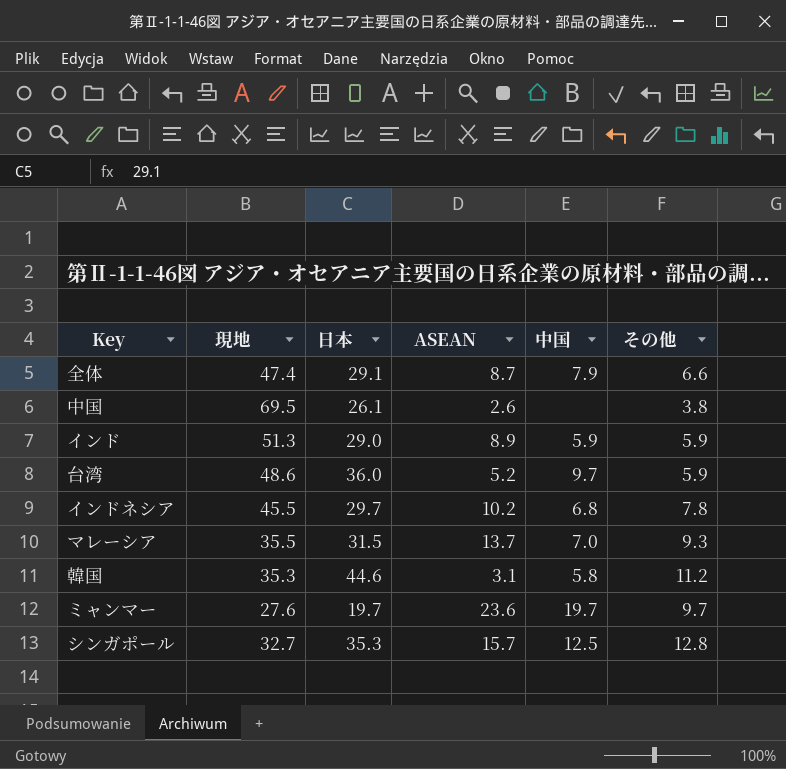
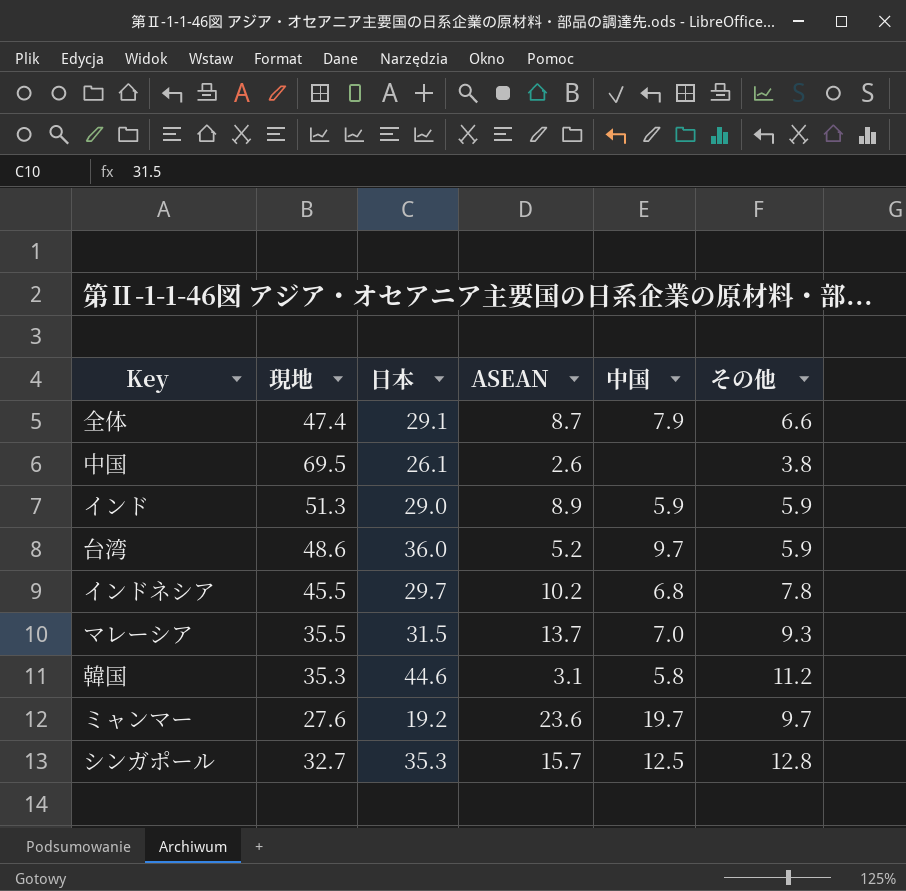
ミャンマー | 日本: 19.7 -> 19.2

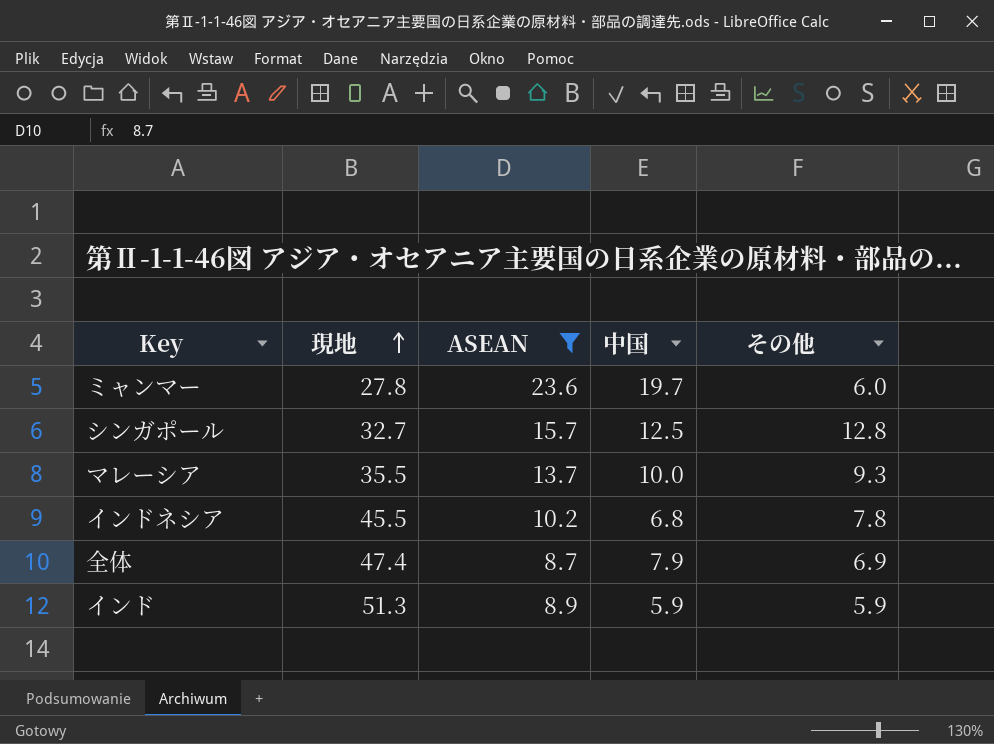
filter: none -> ASEAN >= 8.7
row order: none -> 現地 ascending
column 日本 | position: 3 -> none
ミャンマー | 現地: 27.6 -> 27.8
ミャンマー | その他: 9.7 -> 6.0
マレーシア | 中国: 7.0 -> 10.0
全体 | その他: 6.6 -> 6.9

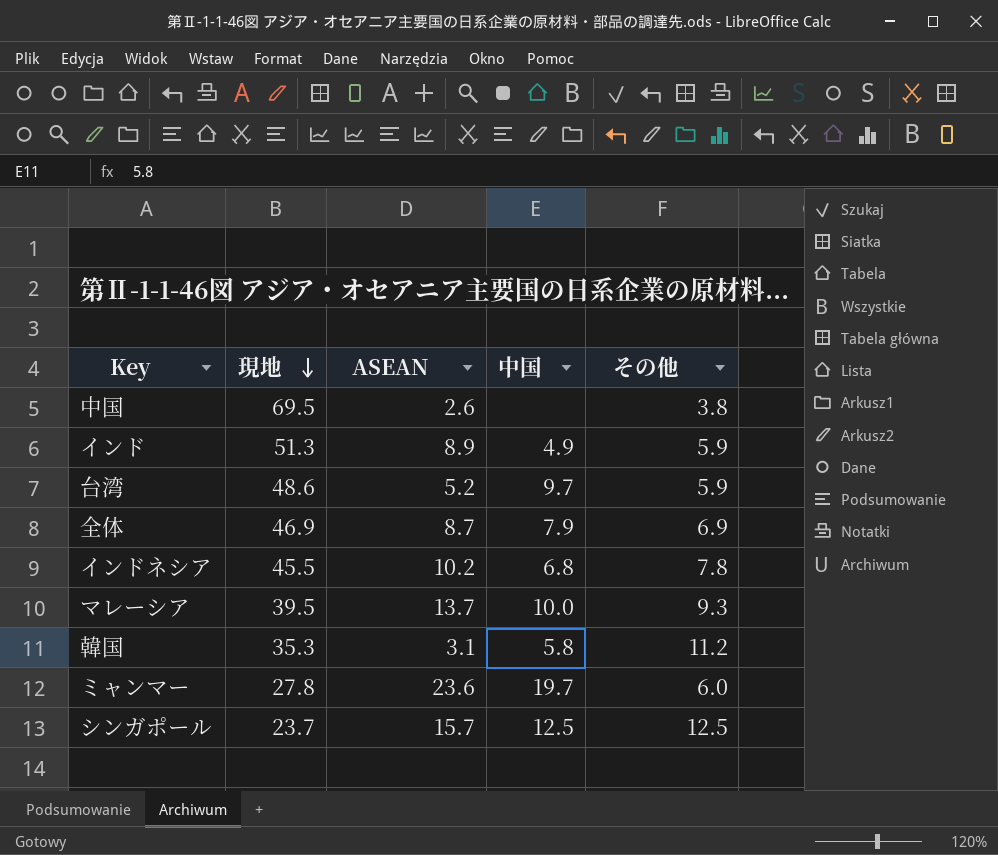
filter: ASEAN >= 8.7 -> none
row order: 現地 ascending -> 現地 descending
インド | 中国: 5.9 -> 4.9
全体 | 現地: 47.4 -> 46.9
マレーシア | 現地: 35.5 -> 39.5
シンガポール | 現地: 32.7 -> 23.7
シンガポール | その他: 12.8 -> 12.5

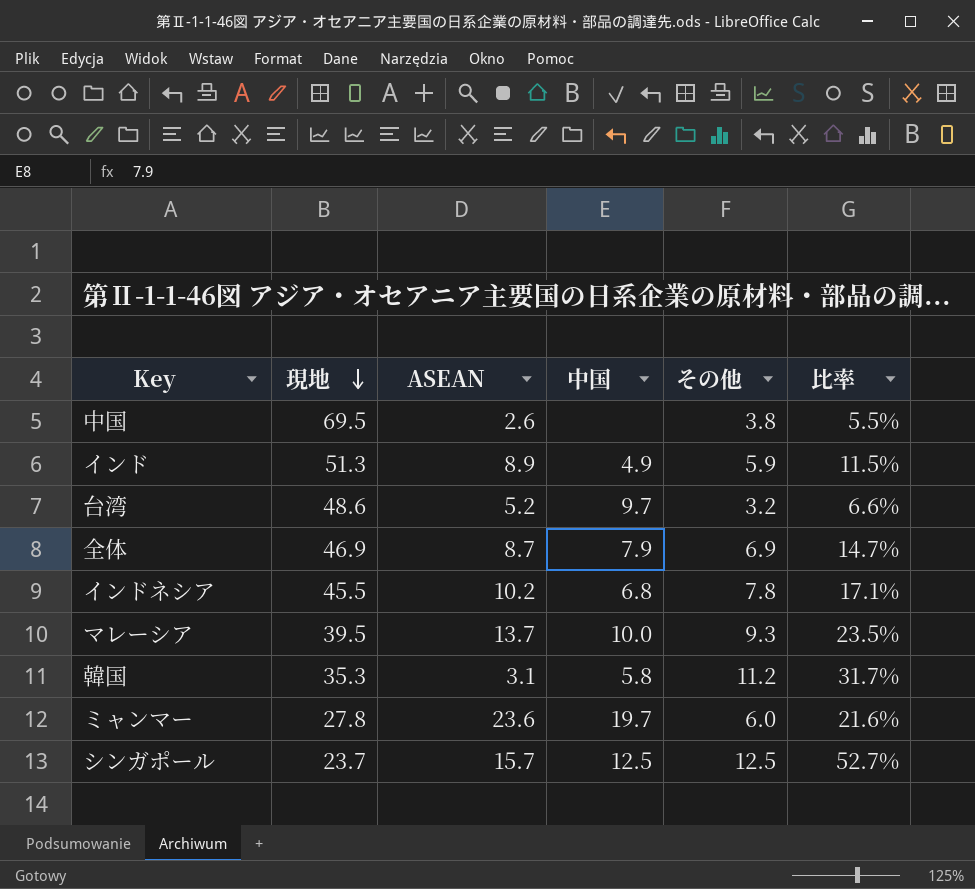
column 比率 | formula: none -> [その他] / [現地]
台湾 | その他: 5.9 -> 3.2

